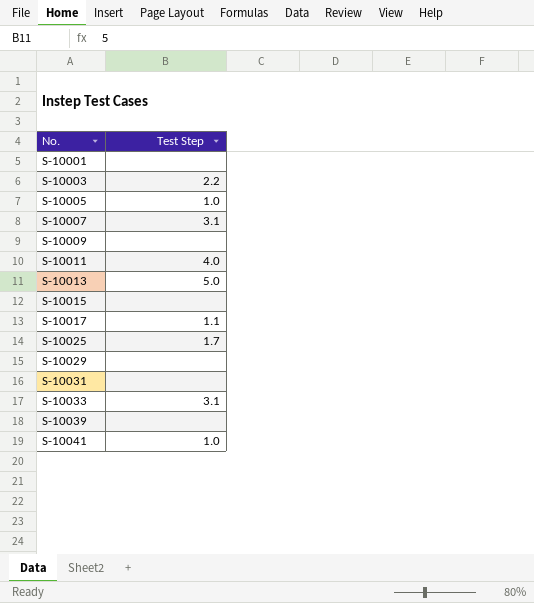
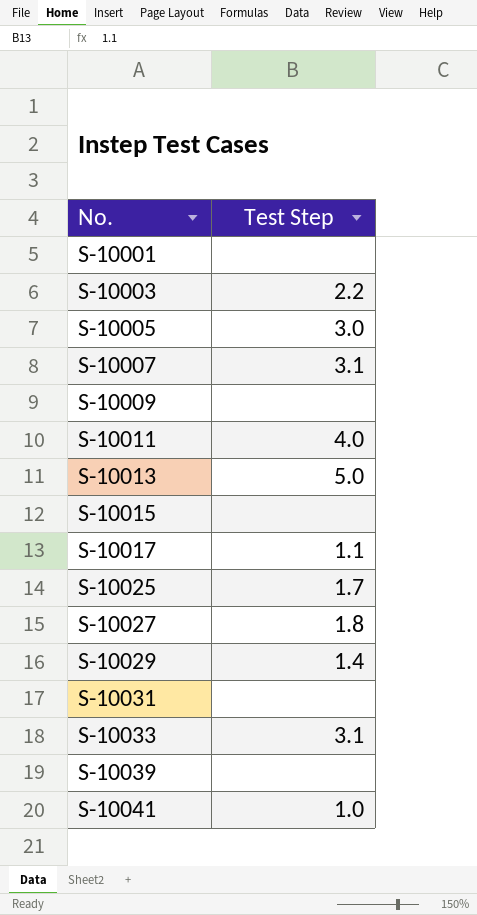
S-10005 | Test Step: 1.0 -> 3.0
row S-10027: none -> 1.8
S-10029 | Test Step: none -> 1.4

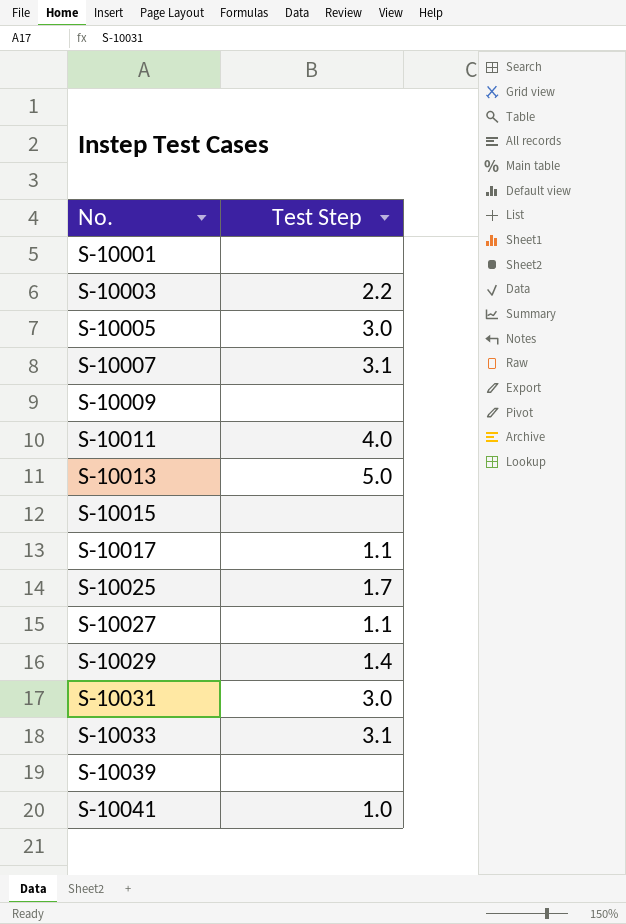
S-10027 | Test Step: 1.8 -> 1.1
S-10031 | Test Step: none -> 3.0

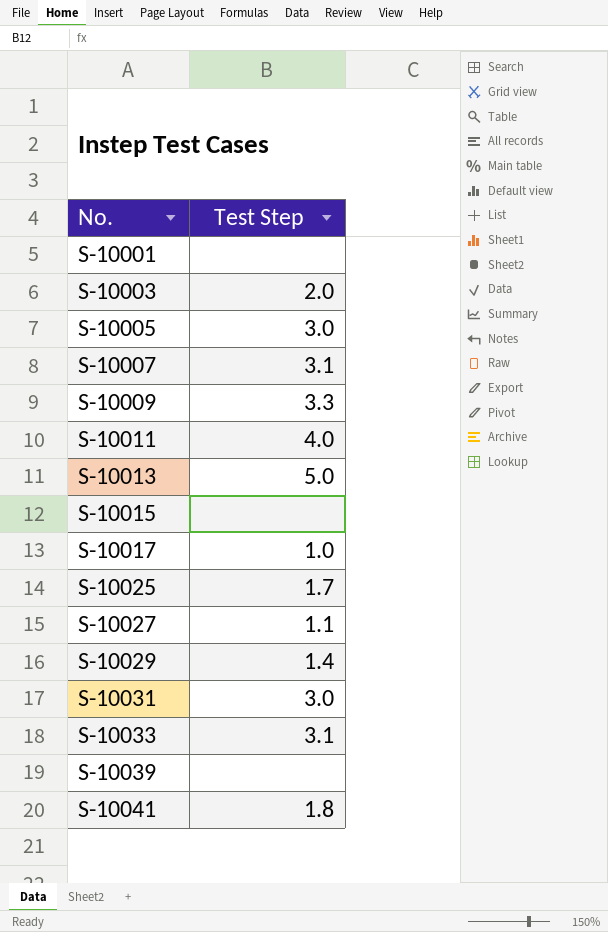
S-10003 | Test Step: 2.2 -> 2.0
S-10009 | Test Step: none -> 3.3
S-10017 | Test Step: 1.1 -> 1.0
S-10041 | Test Step: 1.0 -> 1.8

